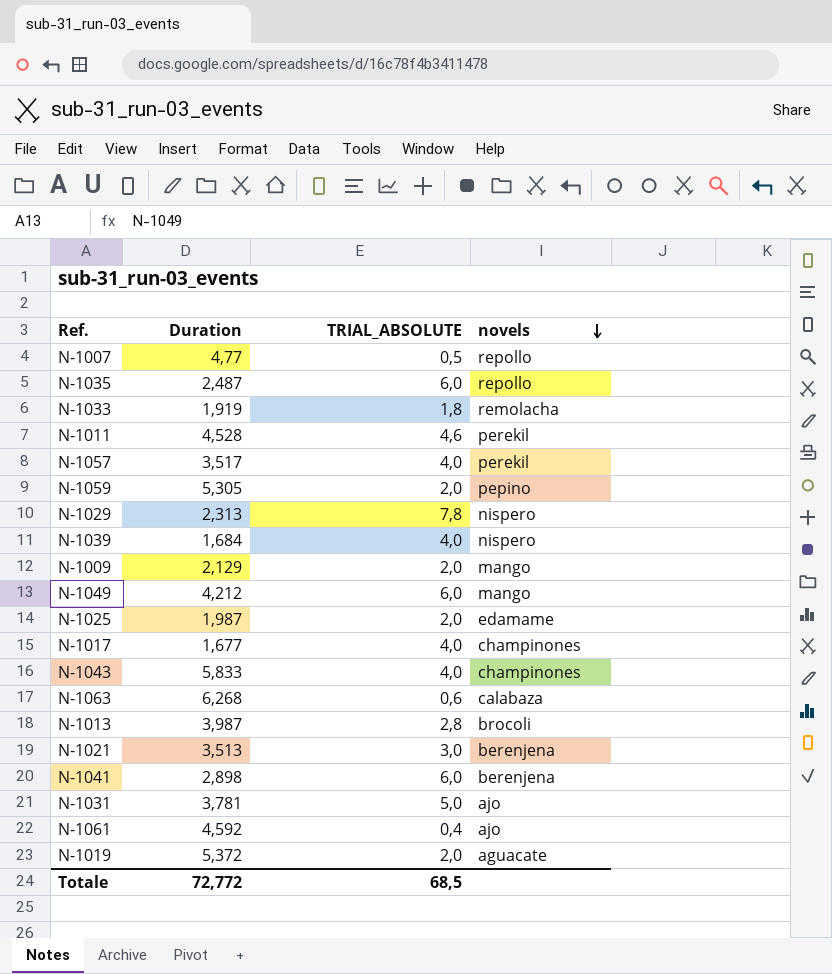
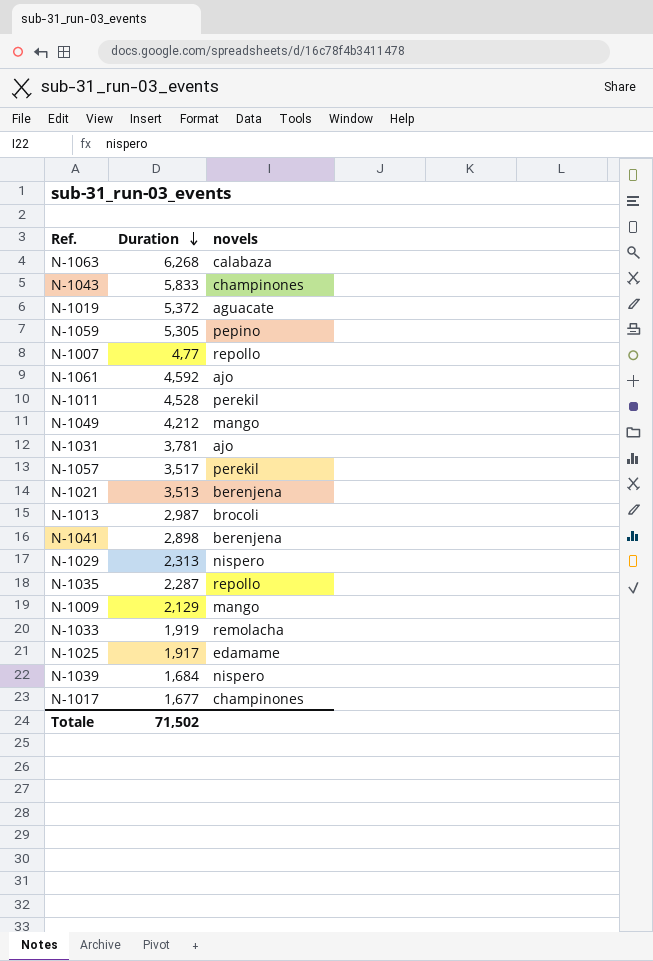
row order: novels descending -> Duration descending
column TRIAL_ABSOLUTE | position: 3 -> none
N-1013 | Duration: 3,987 -> 2,987
N-1035 | Duration: 2,487 -> 2,287
N-1025 | Duration: 1,987 -> 1,917
Totale | Duration: 72,772 -> 71,502

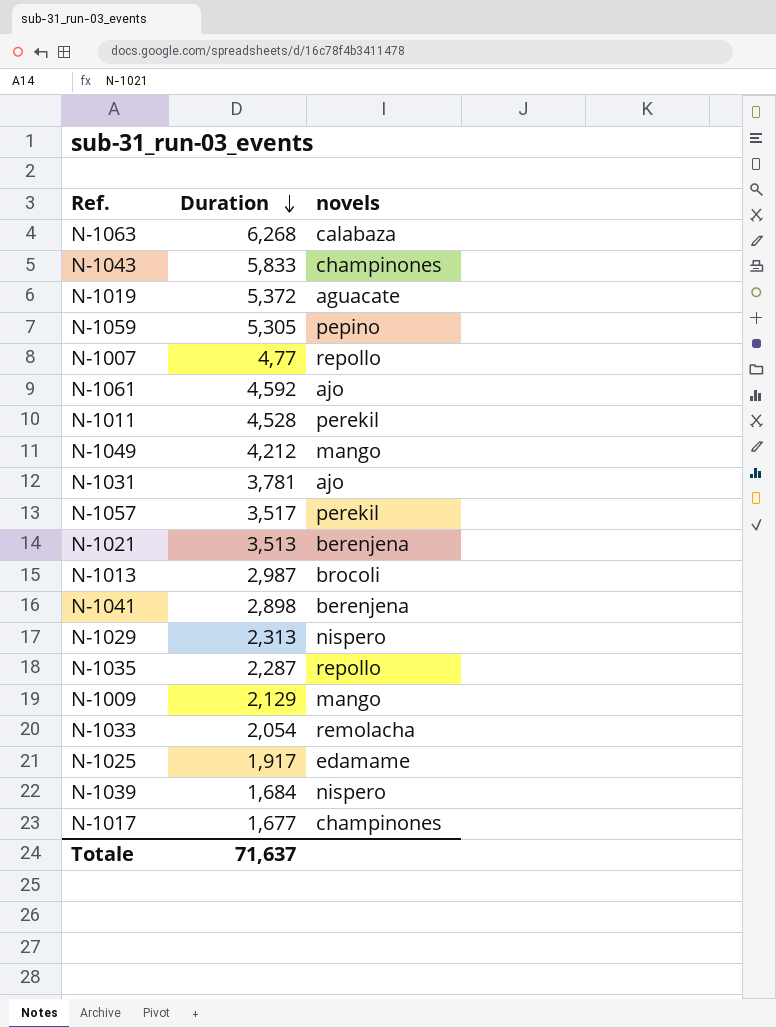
N-1033 | Duration: 1,919 -> 2,054
Totale | Duration: 71,502 -> 71,637

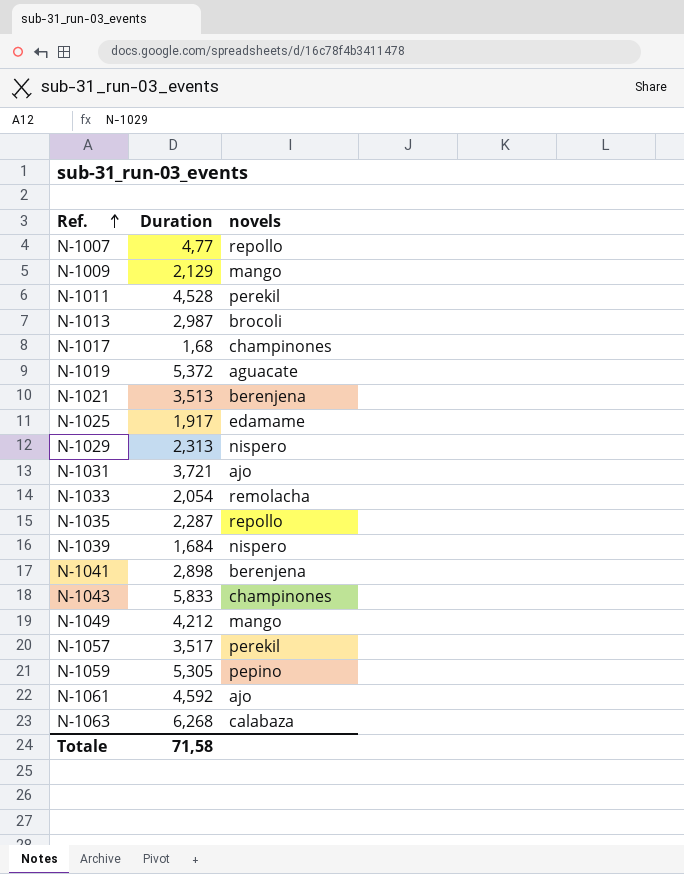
row order: Duration descending -> Ref. ascending
N-1017 | Duration: 1,677 -> 1,68
N-1031 | Duration: 3,781 -> 3,721
Totale | Duration: 71,637 -> 71,58

